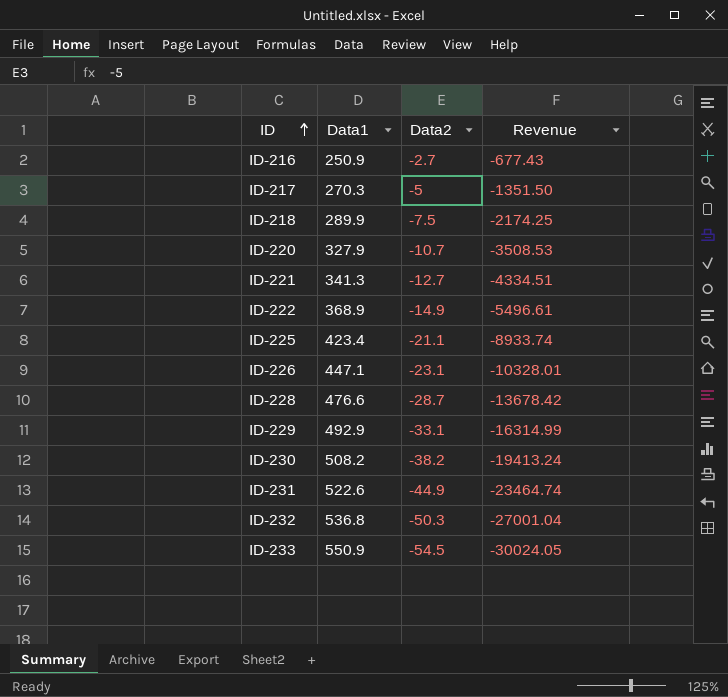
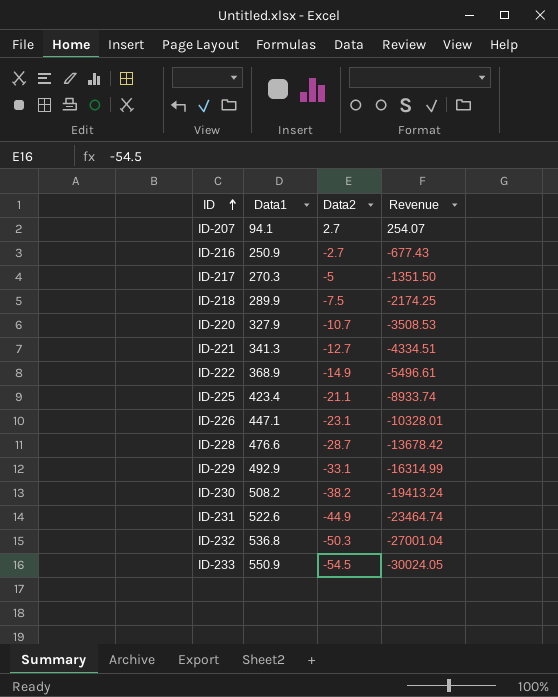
row ID-207: none -> 94.1 | 2.7 | 254.07

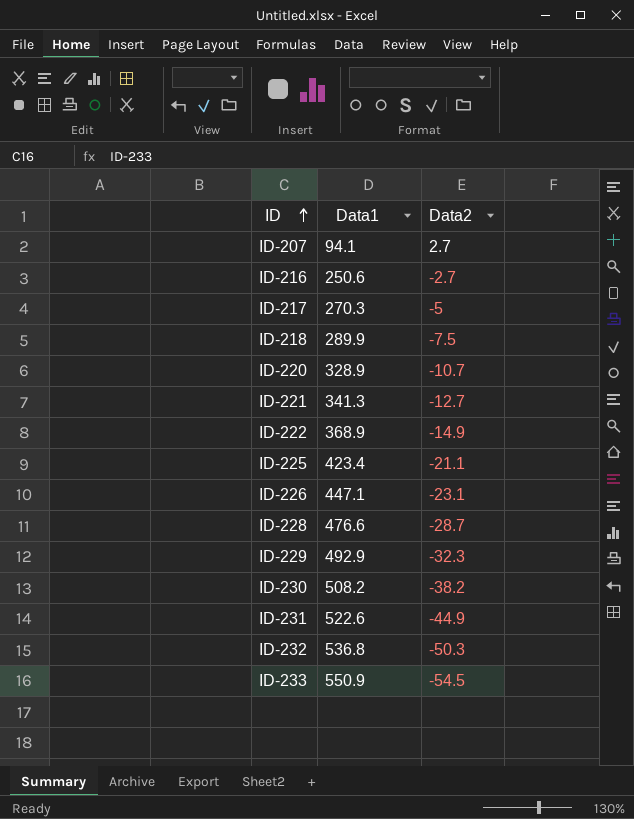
column Revenue | formula: [Data1] * [Data2] -> none
ID-216 | Data1: 250.9 -> 250.6
ID-220 | Data1: 327.9 -> 328.9
ID-229 | Data2: -33.1 -> -32.3

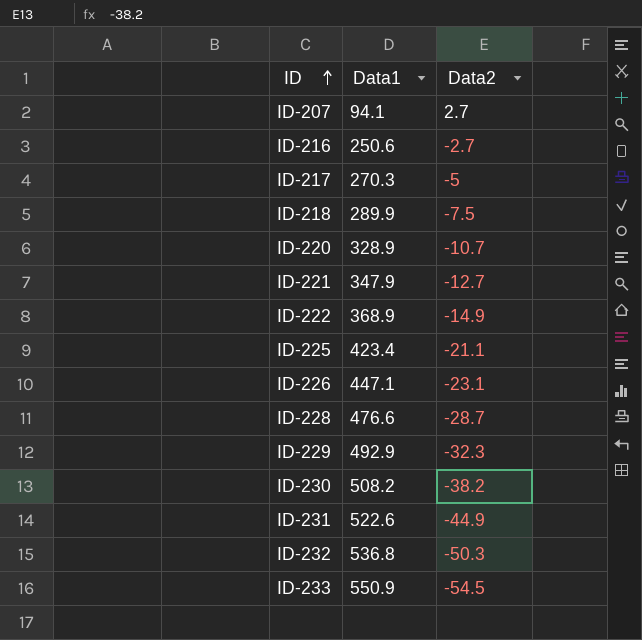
ID-221 | Data1: 341.3 -> 347.9

